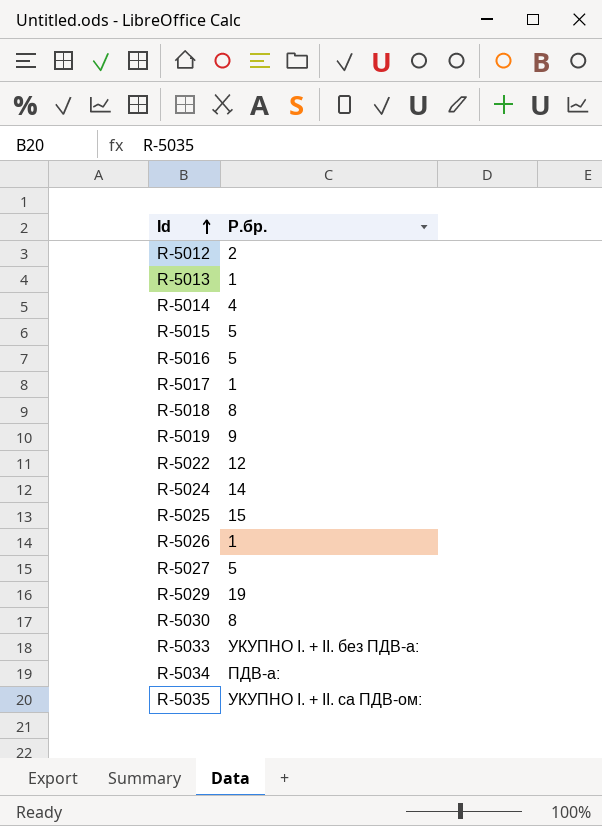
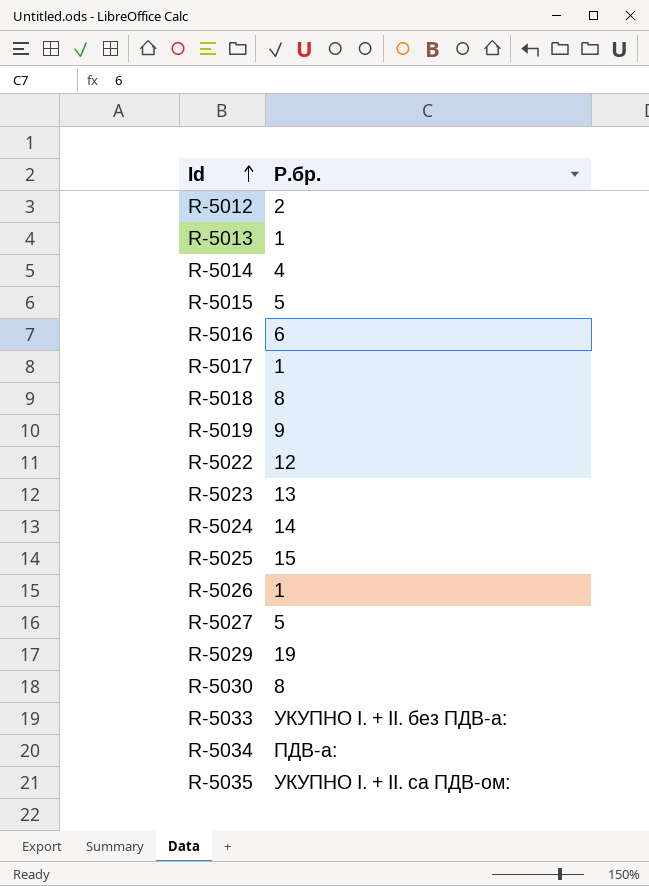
R-5016 | Р.бр.: 5 -> 6
row R-5023: none -> 13

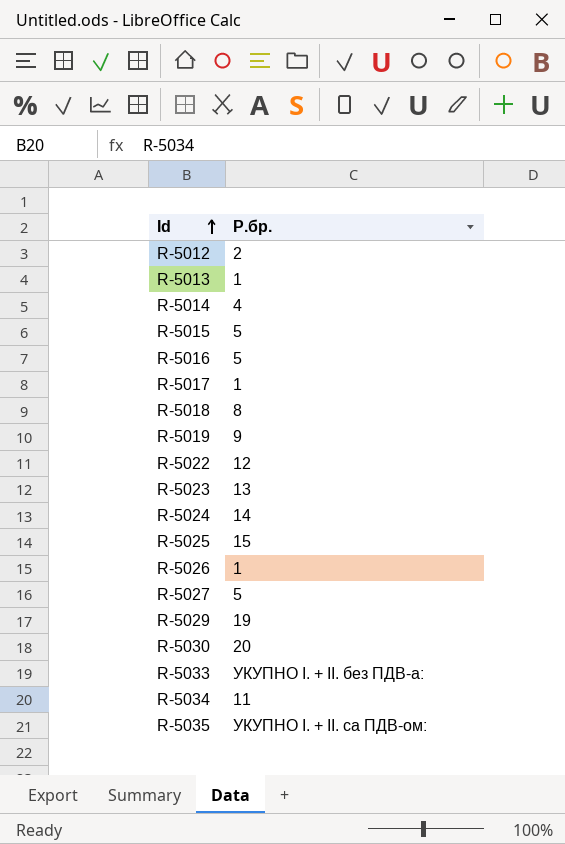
R-5016 | Р.бр.: 6 -> 5
R-5030 | Р.бр.: 8 -> 20
R-5034 | Р.бр.: ПДВ-а: -> 11

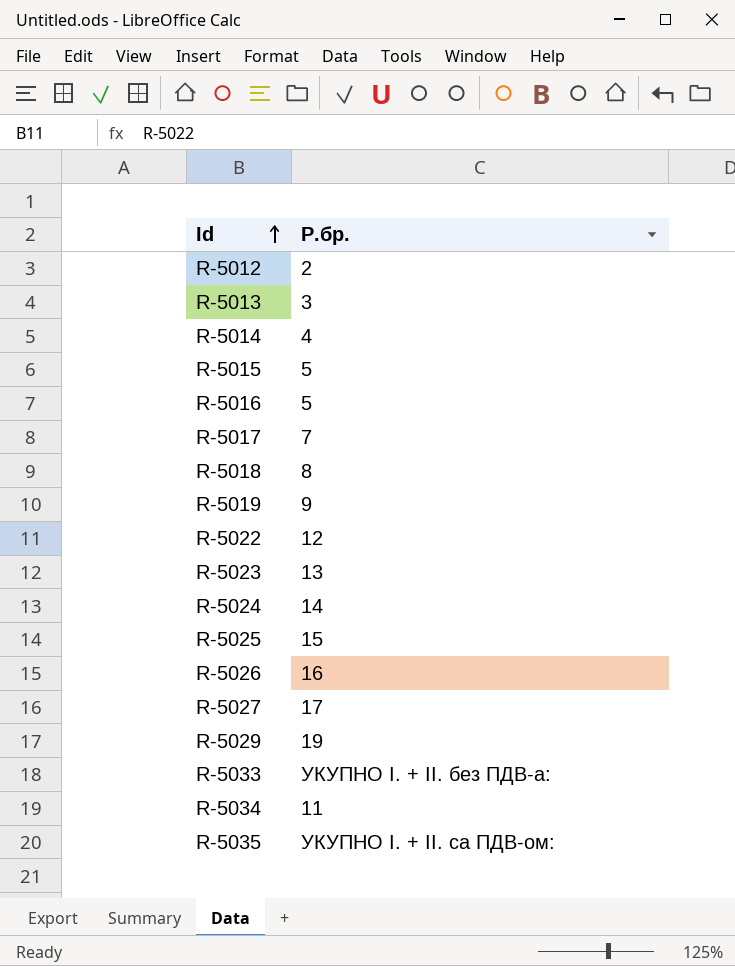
row R-5030: 20 -> none
R-5013 | Р.бр.: 1 -> 3
R-5017 | Р.бр.: 1 -> 7
R-5026 | Р.бр.: 1 -> 16
R-5027 | Р.бр.: 5 -> 17

